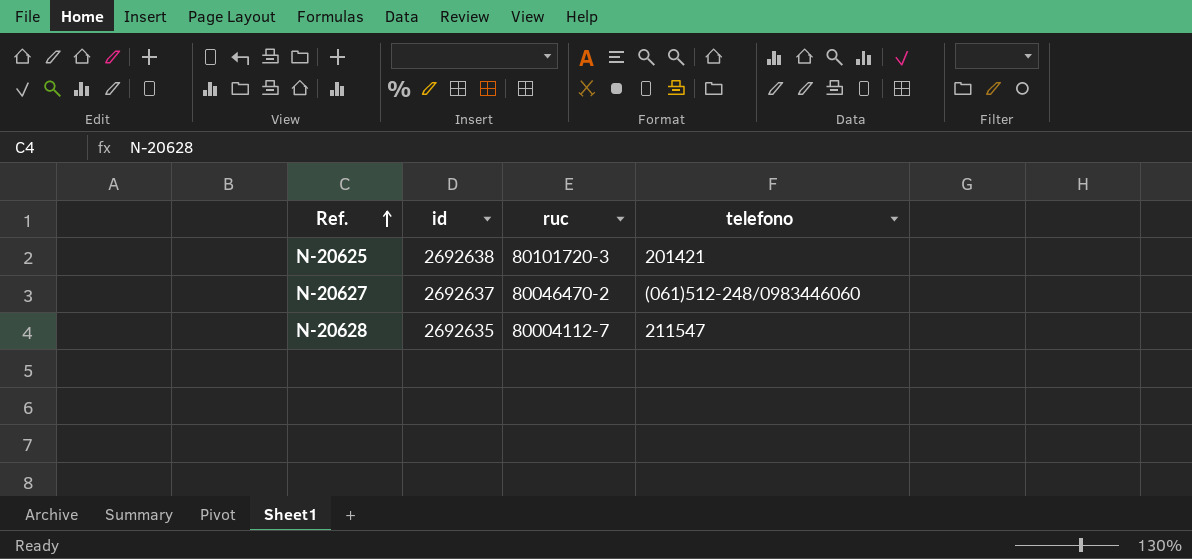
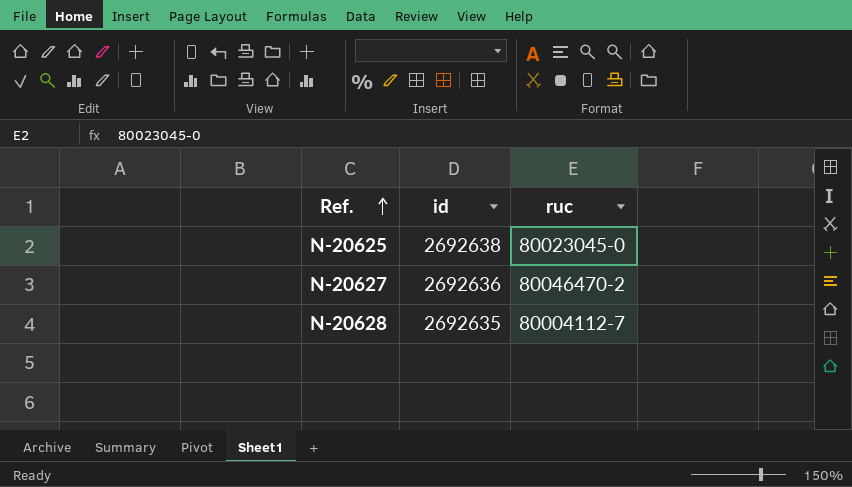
column telefono | position: 4 -> none
N-20625 | ruc: 80101720-3 -> 80023045-0
N-20627 | id: 2692637 -> 2692636

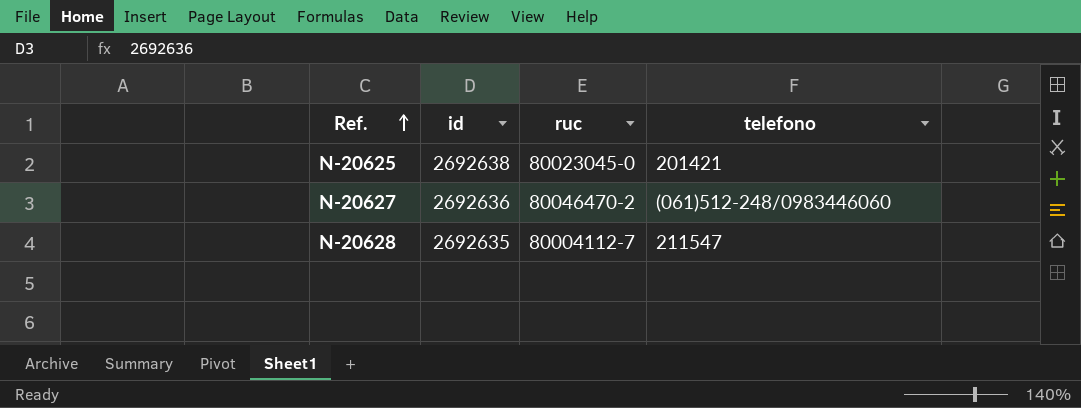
column telefono | position: none -> 4

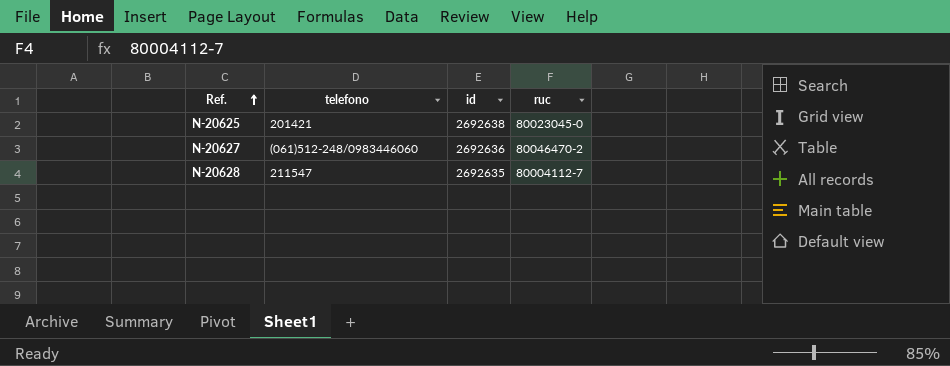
column telefono | position: 4 -> 2

